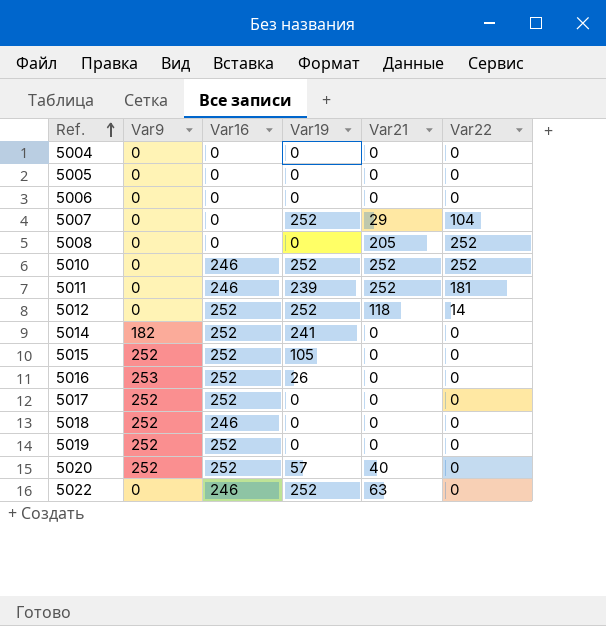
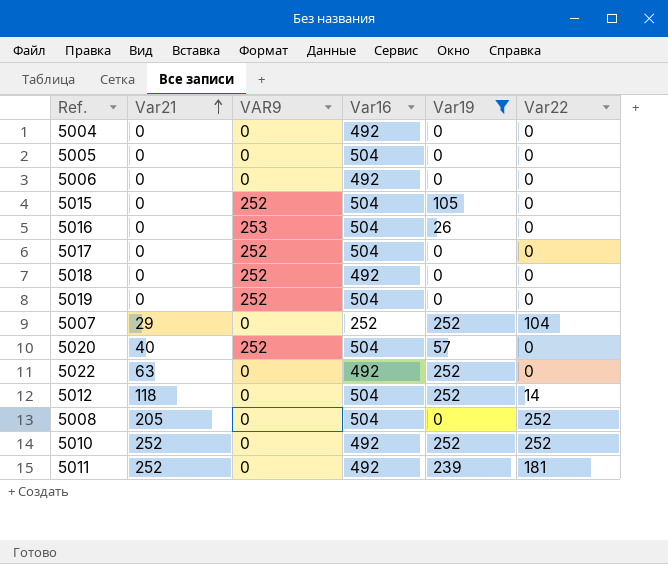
filter: none -> Var19 != 241
row order: Ref. ascending -> Var21 ascending
column Var21 | position: 5 -> 2
column name: Var9 -> VAR9
5004 | Var16: 0 -> 492
5005 | Var16: 0 -> 504
5006 | Var16: 0 -> 492
5015 | Var16: 252 -> 504
5016 | Var16: 252 -> 504
5017 | Var16: 252 -> 504
5018 | Var16: 246 -> 492
5019 | Var16: 252 -> 504
5007 | Var16: 0 -> 252
5020 | Var16: 252 -> 504
5022 | Var16: 246 -> 492
5012 | Var16: 252 -> 504
5008 | Var16: 0 -> 504
5010 | Var16: 246 -> 492
5011 | Var16: 246 -> 492

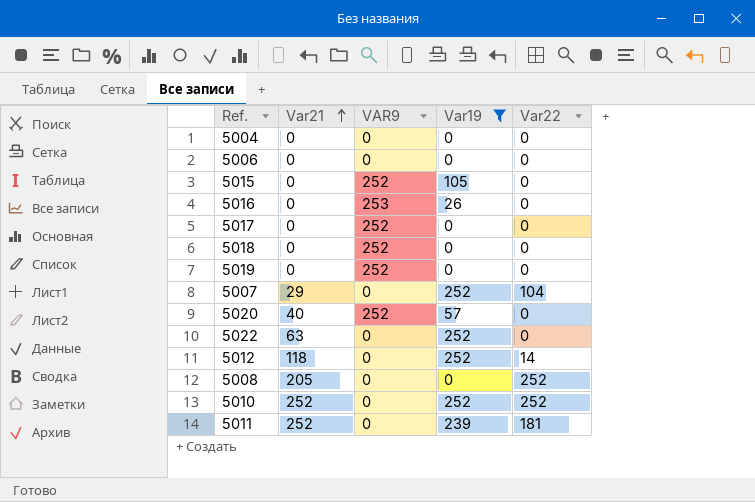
column Var16 | position: 4 -> none
row 5005: 0 | 0 | 504 | 0 | 0 -> none

